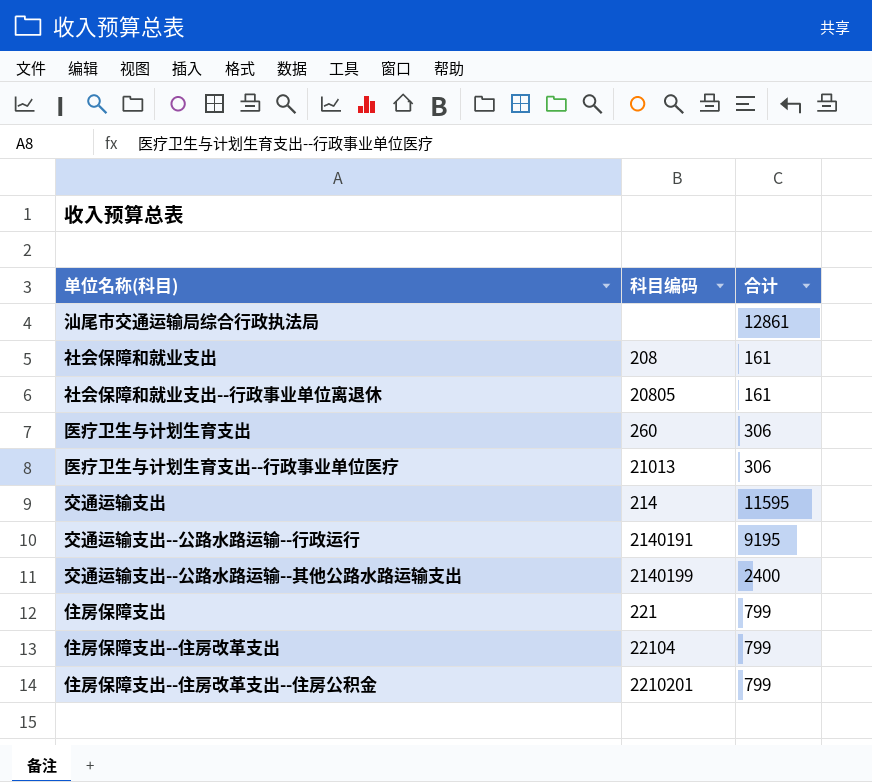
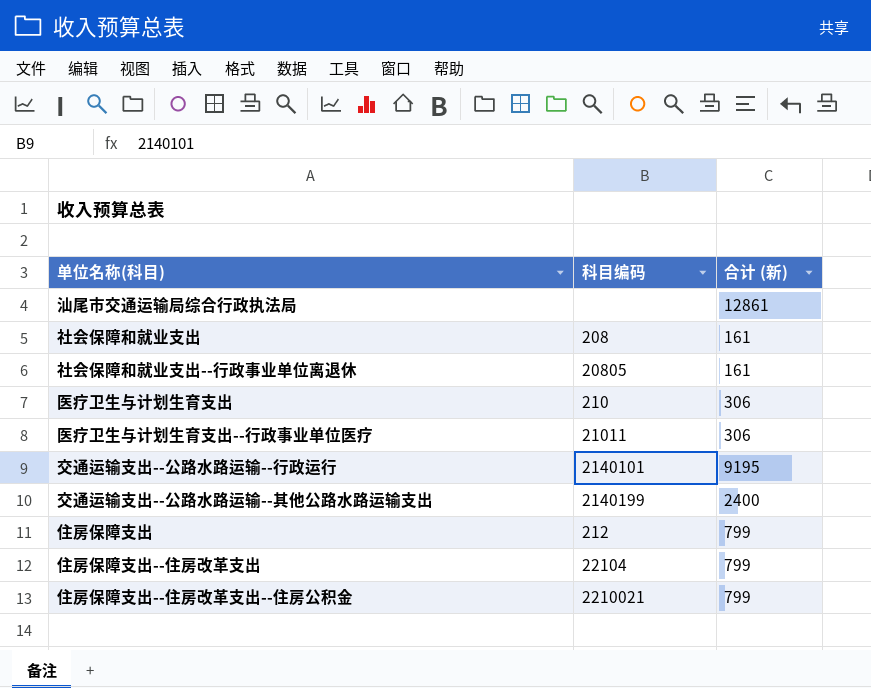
column name: 合计 -> 合计 (新)
row 交通运输支出: 214 | 11595 -> none
医疗卫生与计划生育支出 | 科目编码: 260 -> 210
医疗卫生与计划生育支出--行政事业单位医疗 | 科目编码: 21013 -> 21011
交通运输支出--公路水路运输--行政运行 | 科目编码: 2140191 -> 2140101
住房保障支出 | 科目编码: 221 -> 212
住房保障支出--住房改革支出--住房公积金 | 科目编码: 2210201 -> 2210021

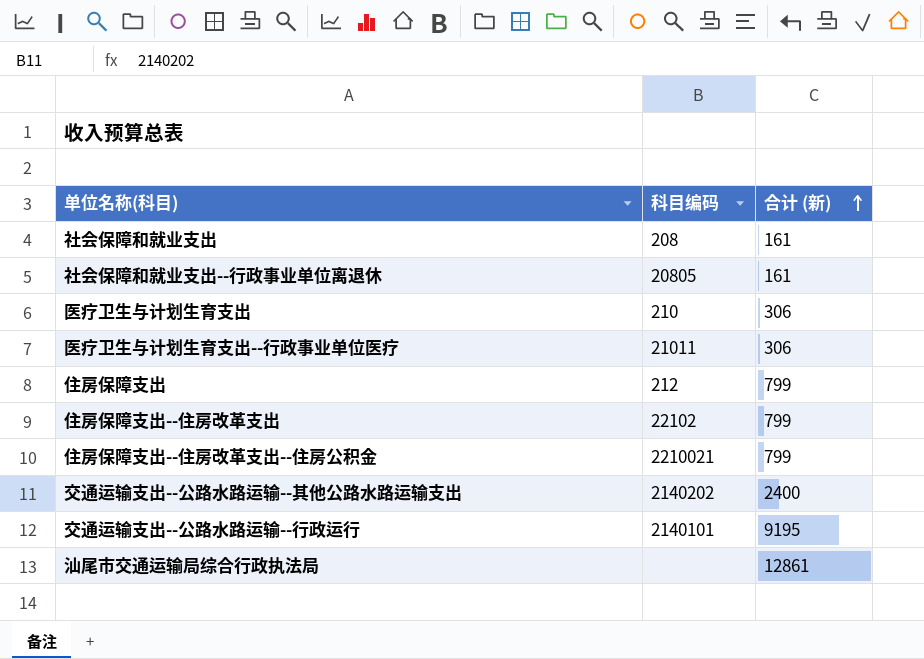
row order: none -> 合计 (新) ascending
住房保障支出--住房改革支出 | 科目编码: 22104 -> 22102
交通运输支出--公路水路运输--其他公路水路运输支出 | 科目编码: 2140199 -> 2140202

